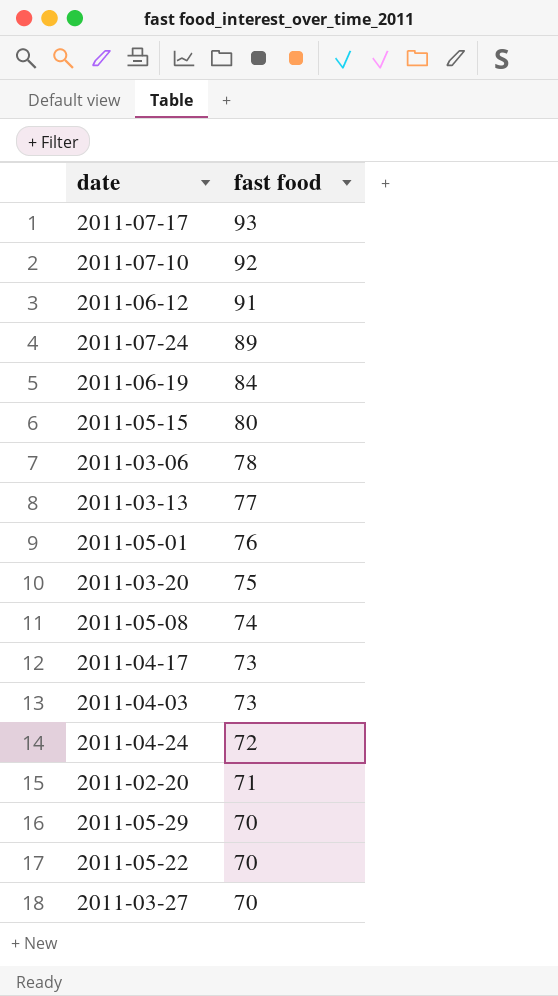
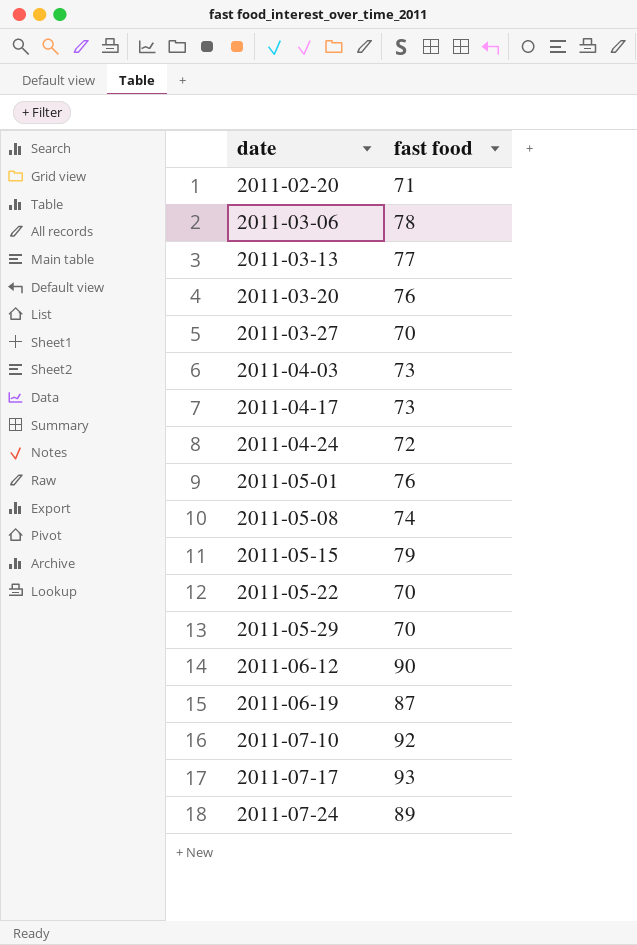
row order: fast food descending -> date ascending
2011-03-20 | fast food: 75 -> 76
2011-05-15 | fast food: 80 -> 79
2011-06-12 | fast food: 91 -> 90
2011-06-19 | fast food: 84 -> 87

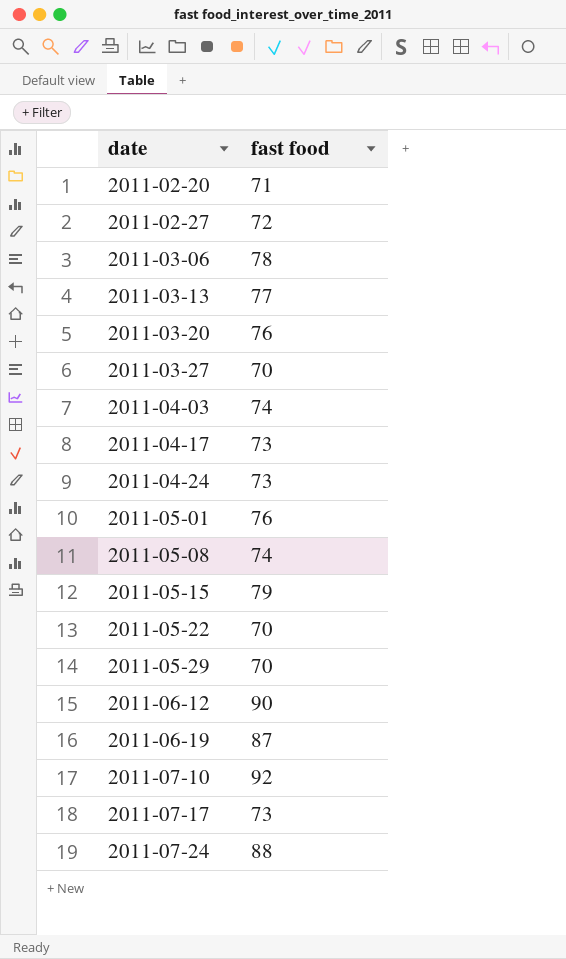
row 2011-02-27: none -> 72
2011-04-03 | fast food: 73 -> 74
2011-04-24 | fast food: 72 -> 73
2011-07-17 | fast food: 93 -> 73
2011-07-24 | fast food: 89 -> 88

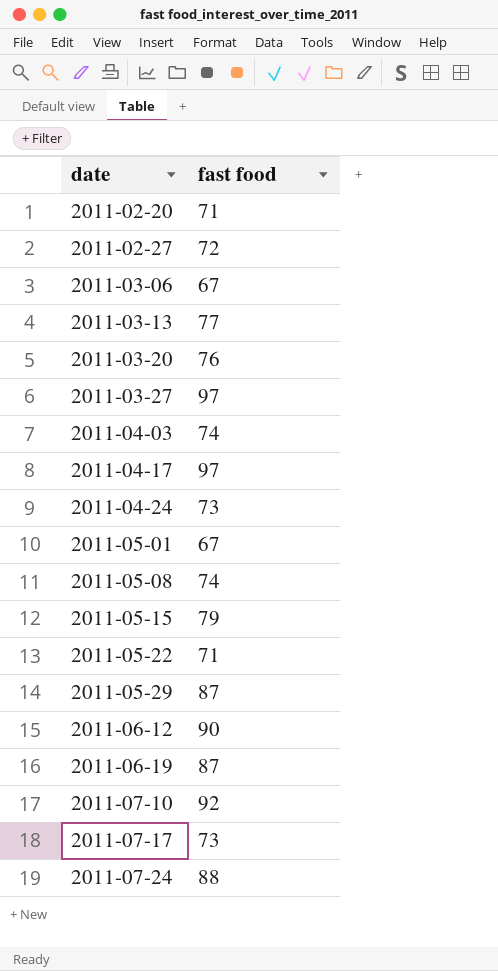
2011-03-06 | fast food: 78 -> 67
2011-03-27 | fast food: 70 -> 97
2011-04-17 | fast food: 73 -> 97
2011-05-01 | fast food: 76 -> 67
2011-05-22 | fast food: 70 -> 71
2011-05-29 | fast food: 70 -> 87

